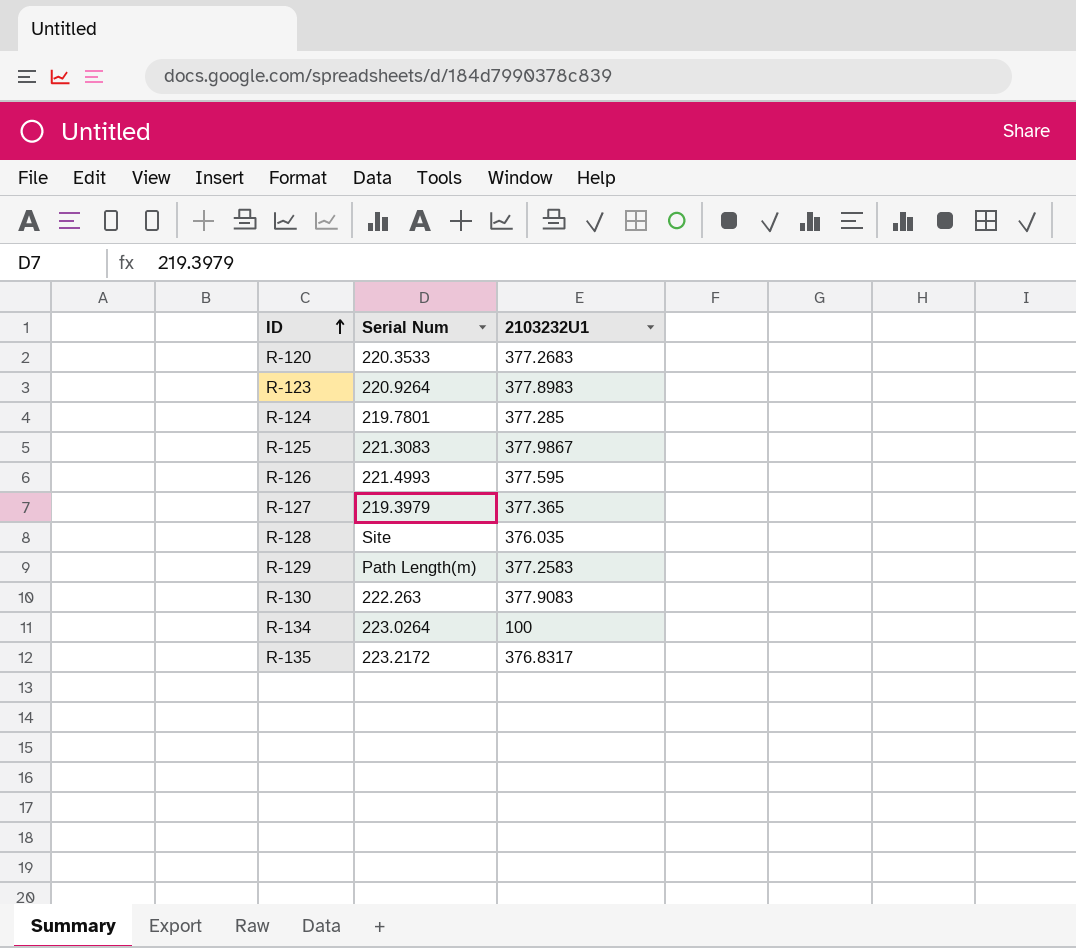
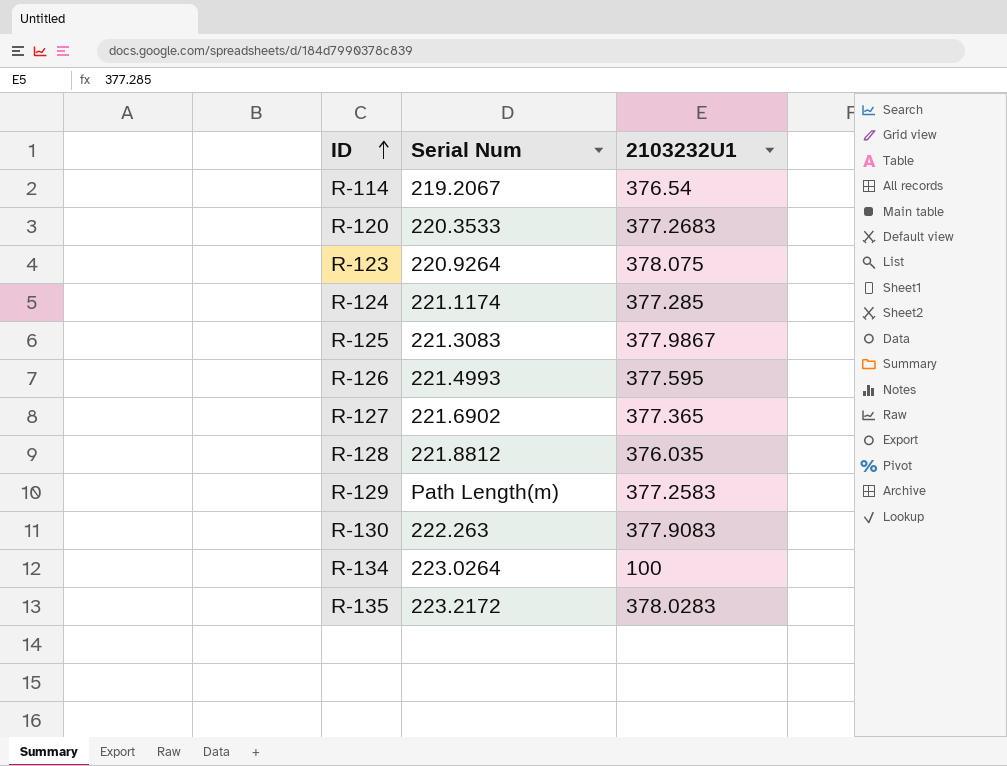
row R-114: none -> 219.2067 | 376.54
R-123 | 2103232U1: 377.8983 -> 378.075
R-124 | Serial Num: 219.7801 -> 221.1174
R-127 | Serial Num: 219.3979 -> 221.6902
R-128 | Serial Num: Site -> 221.8812
R-135 | 2103232U1: 376.8317 -> 378.0283

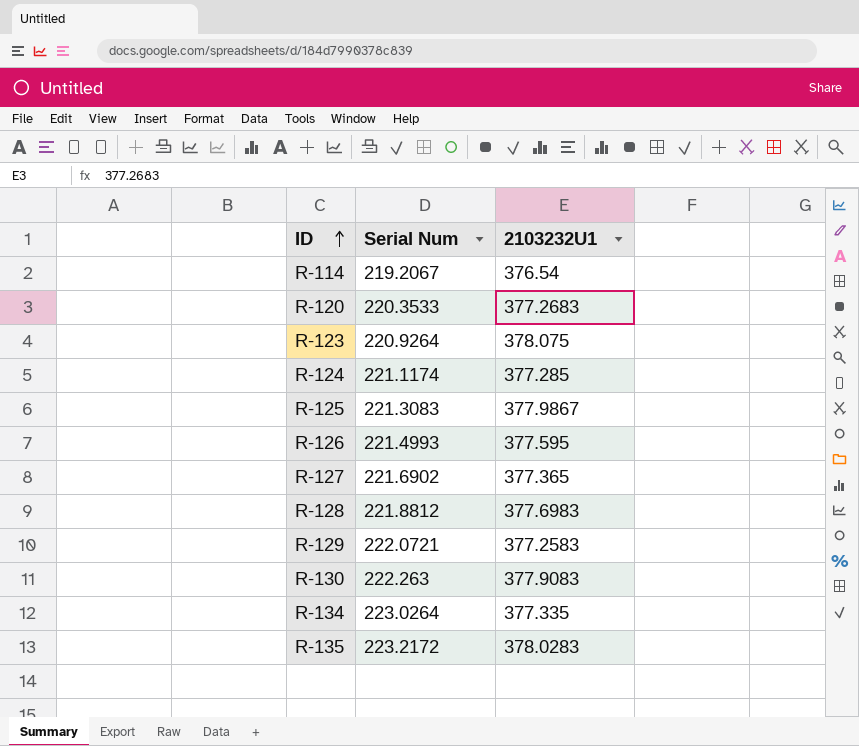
R-128 | 2103232U1: 376.035 -> 377.6983
R-129 | Serial Num: Path Length(m) -> 222.0721
R-134 | 2103232U1: 100 -> 377.335

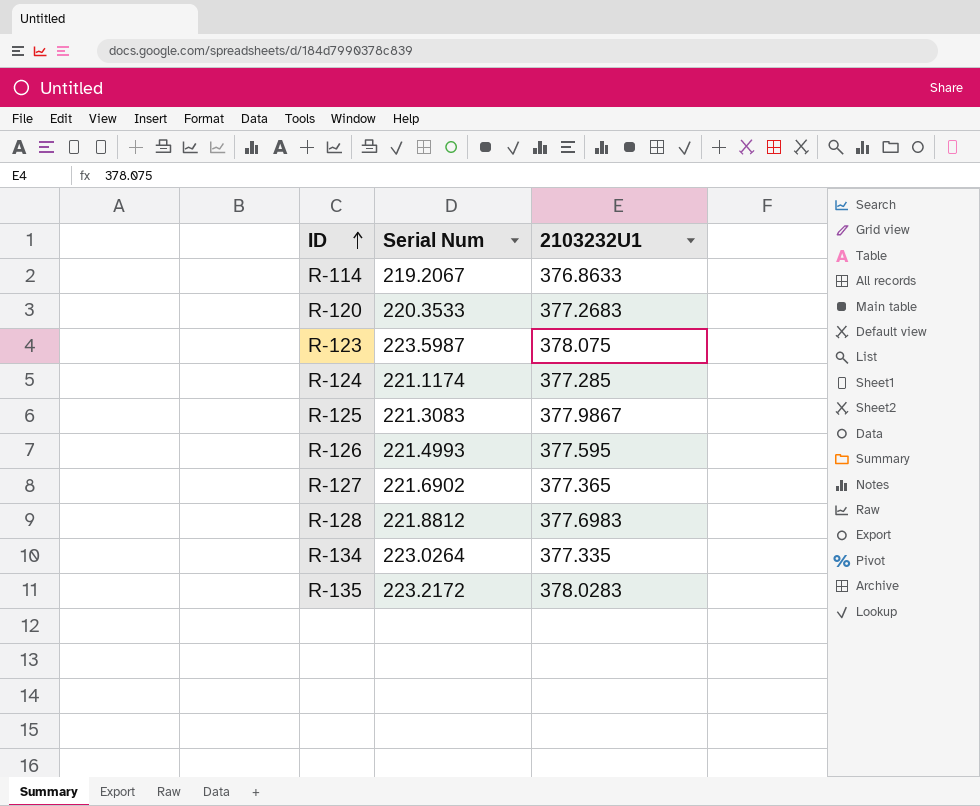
row R-129: 222.0721 | 377.2583 -> none
row R-130: 222.263 | 377.9083 -> none
R-114 | 2103232U1: 376.54 -> 376.8633
R-123 | Serial Num: 220.9264 -> 223.5987

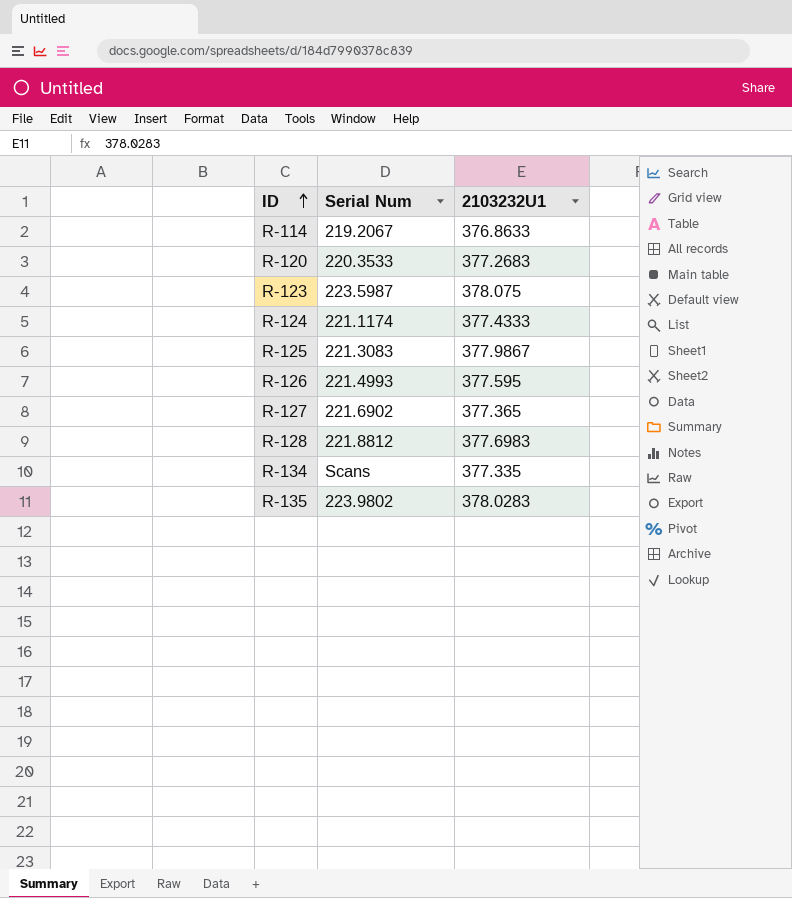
R-124 | 2103232U1: 377.285 -> 377.4333
R-134 | Serial Num: 223.0264 -> Scans
R-135 | Serial Num: 223.2172 -> 223.9802

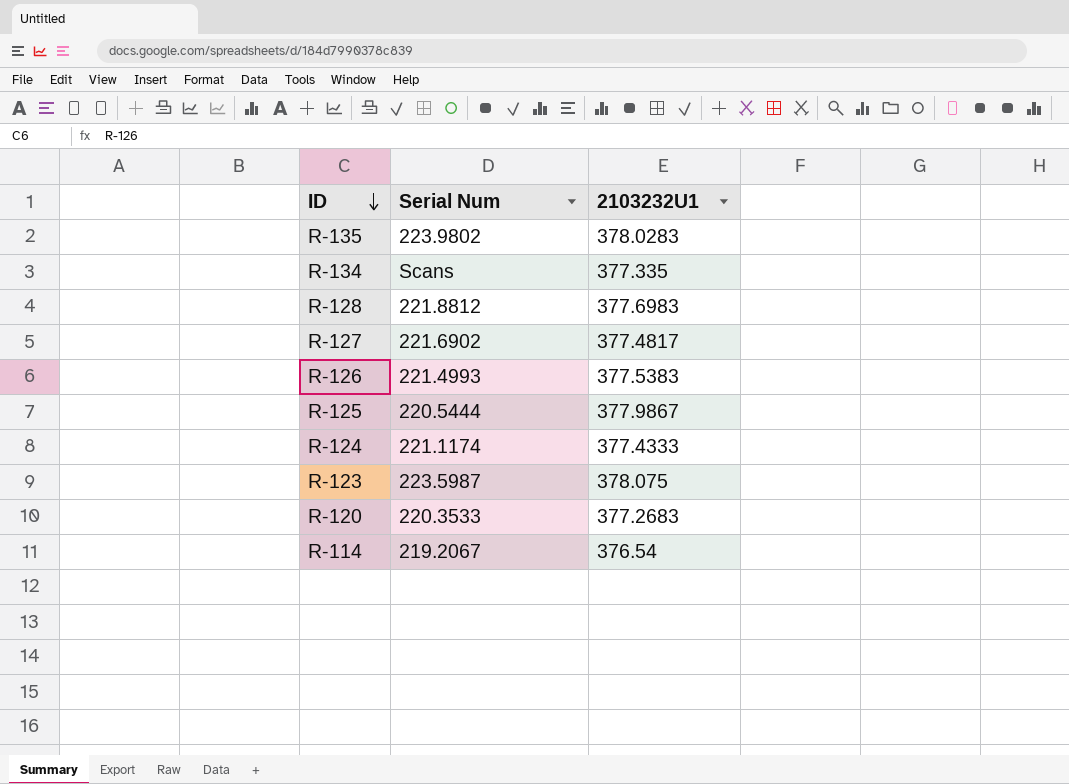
row order: ID ascending -> ID descending
R-127 | 2103232U1: 377.365 -> 377.4817
R-126 | 2103232U1: 377.595 -> 377.5383
R-125 | Serial Num: 221.3083 -> 220.5444
R-114 | 2103232U1: 376.8633 -> 376.54

